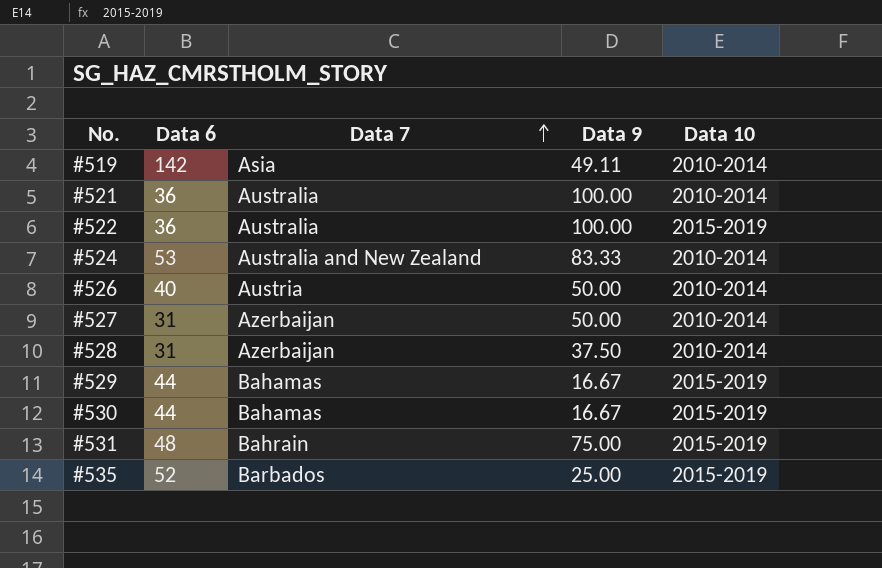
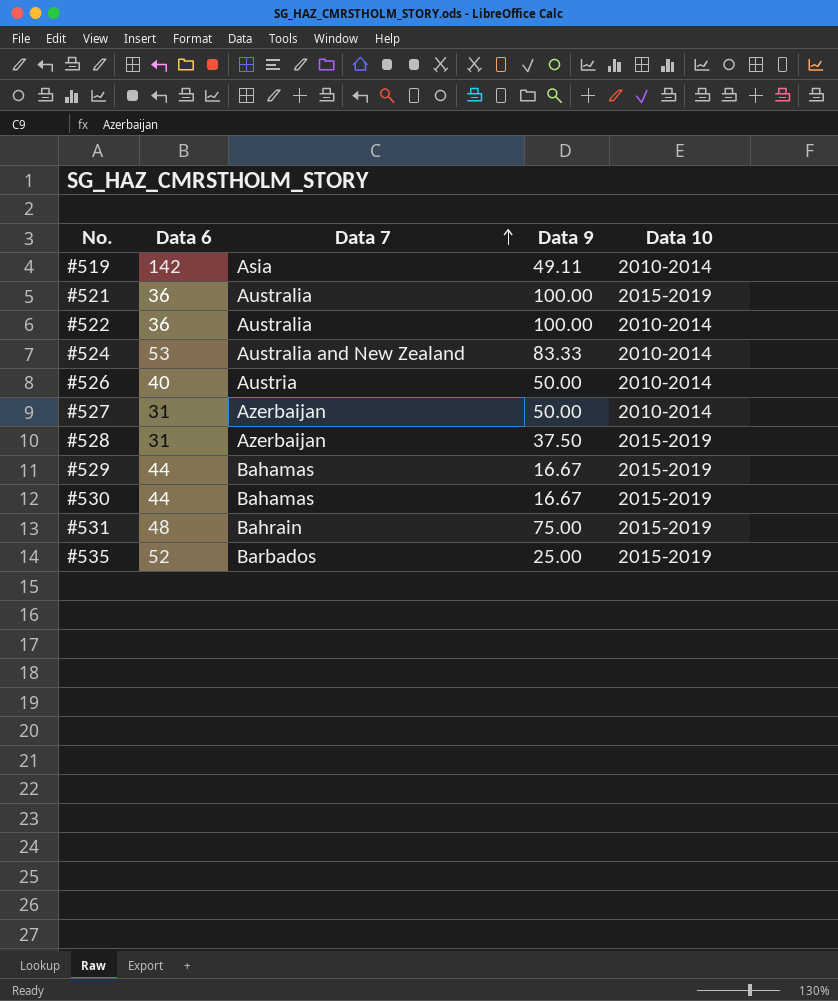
#521 | Data 10: 2010-2014 -> 2015-2019
#522 | Data 10: 2015-2019 -> 2010-2014
#528 | Data 10: 2010-2014 -> 2015-2019

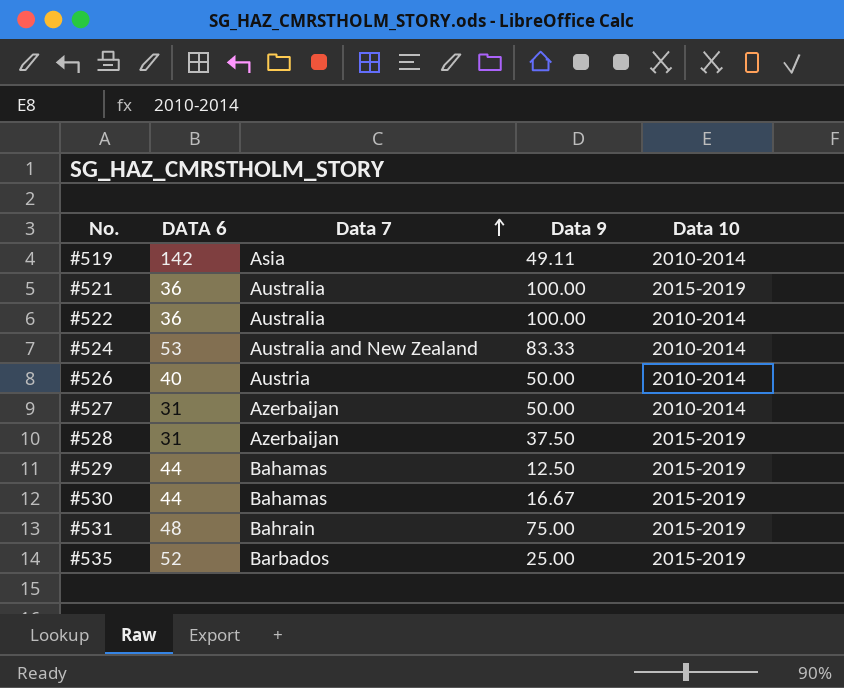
column name: Data 6 -> DATA 6
#529 | Data 9: 16.67 -> 12.50

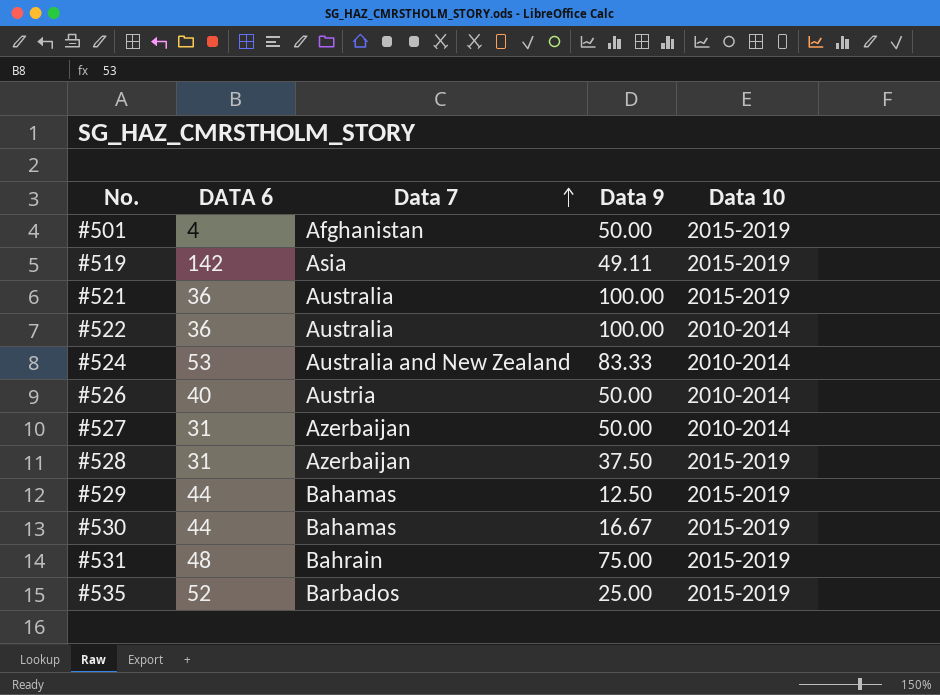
row #501: none -> 4 | Afghanistan | 50.00 | 2015-2019
#519 | Data 10: 2010-2014 -> 2015-2019

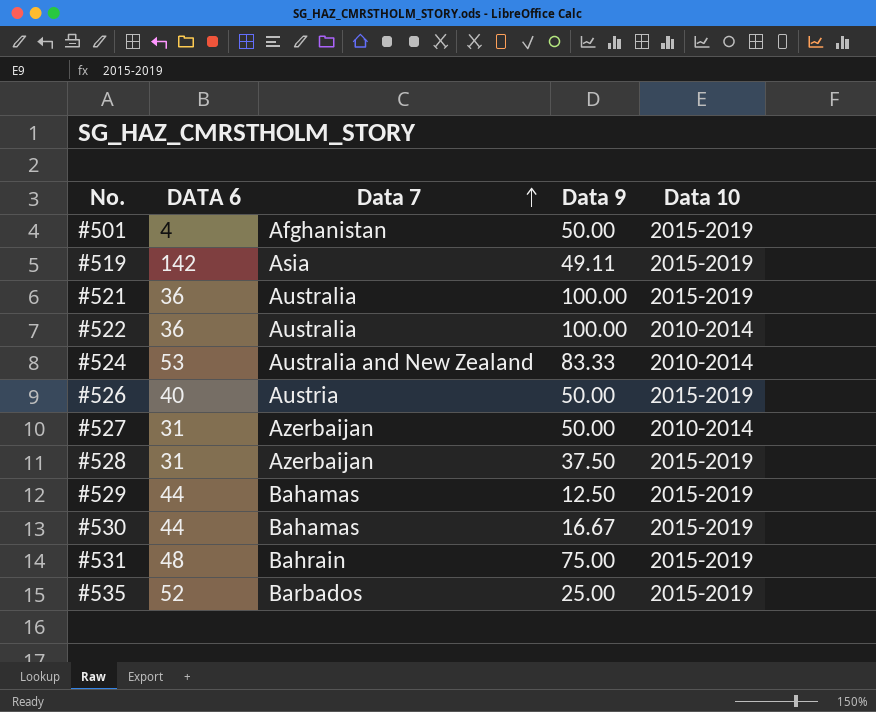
#526 | Data 10: 2010-2014 -> 2015-2019

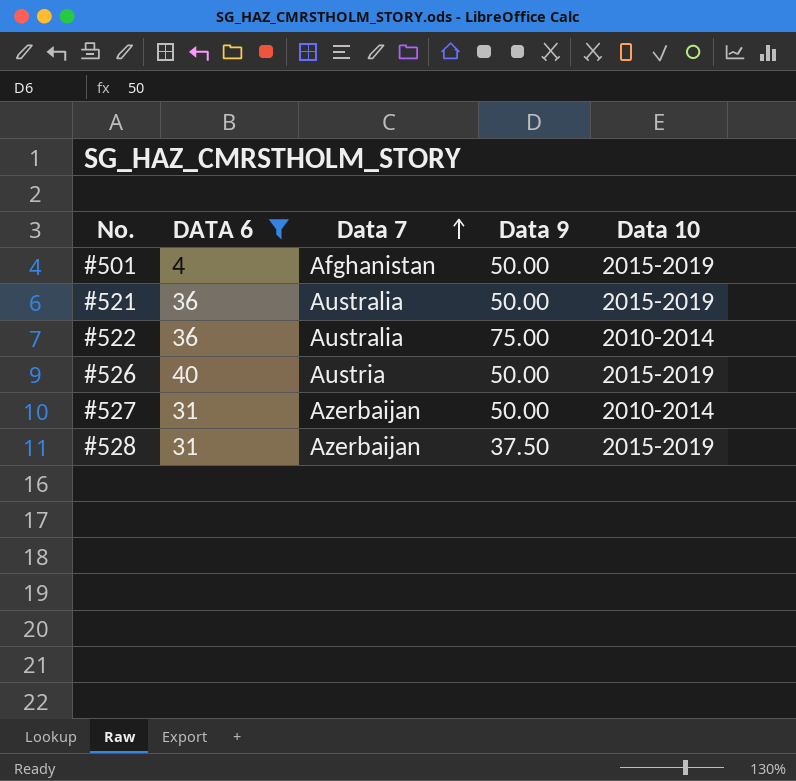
filter: none -> DATA 6 <= 40
#521 | Data 9: 100.00 -> 50.00
#522 | Data 9: 100.00 -> 75.00

